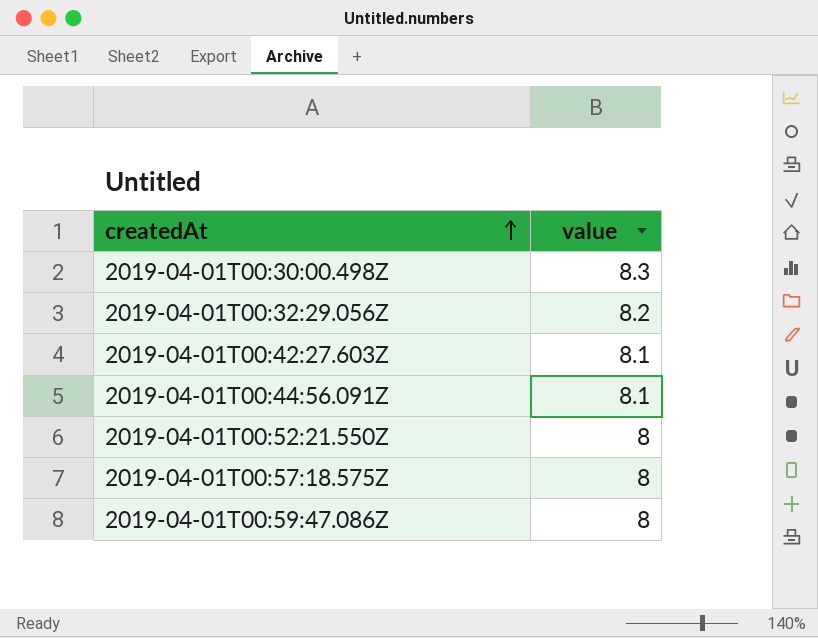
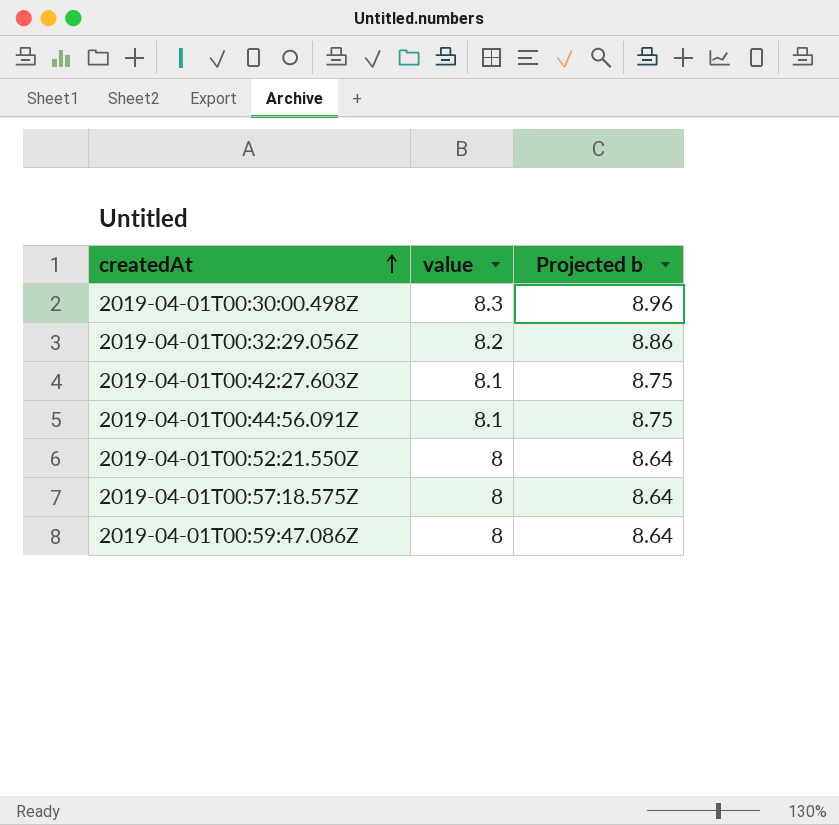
column Projected b | formula: none -> [value] * 1.08

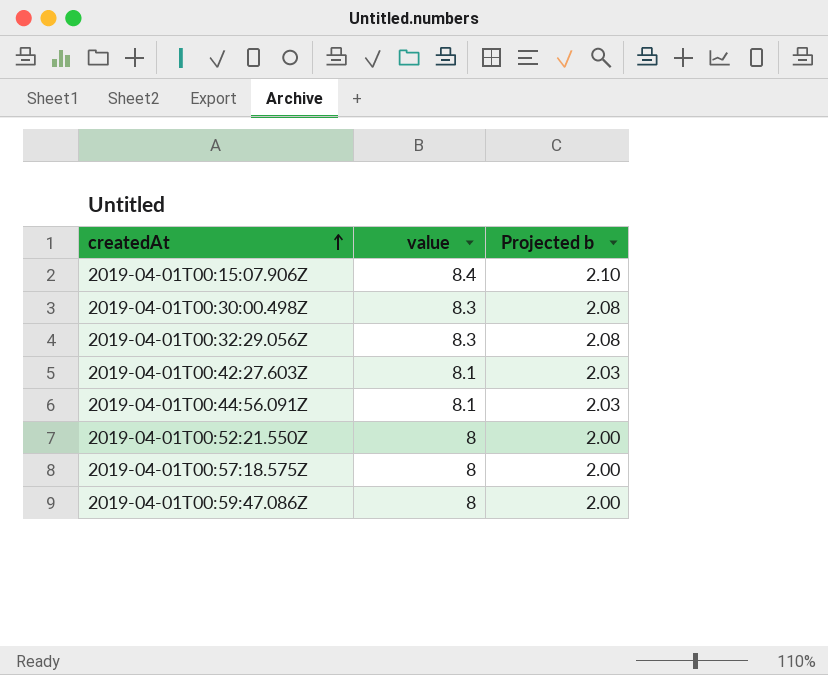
column Projected b | formula: [value] * 1.08 -> [value] * 0.25
row 2019-04-01T00:15:07.906Z: none -> 8.4 | 2.10
2019-04-01T00:32:29.056Z | value: 8.2 -> 8.3

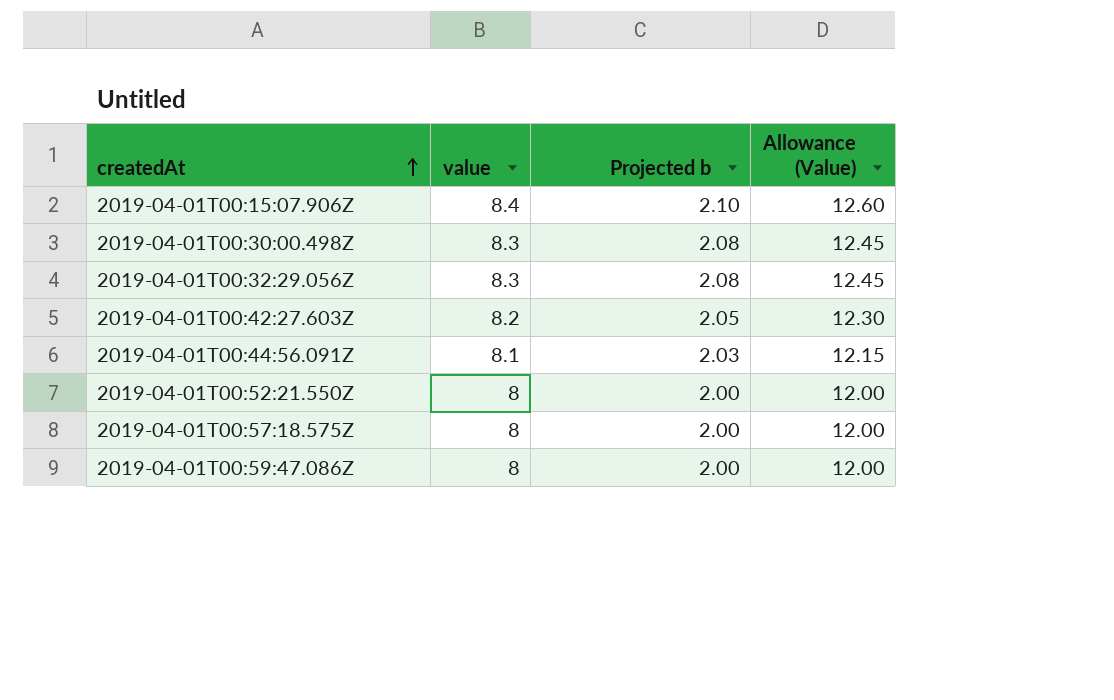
column Allowance (Value) | formula: none -> [value] * 1.5
2019-04-01T00:42:27.603Z | value: 8.1 -> 8.2
2019-04-01T00:42:27.603Z | Projected b: 2.03 -> 2.05

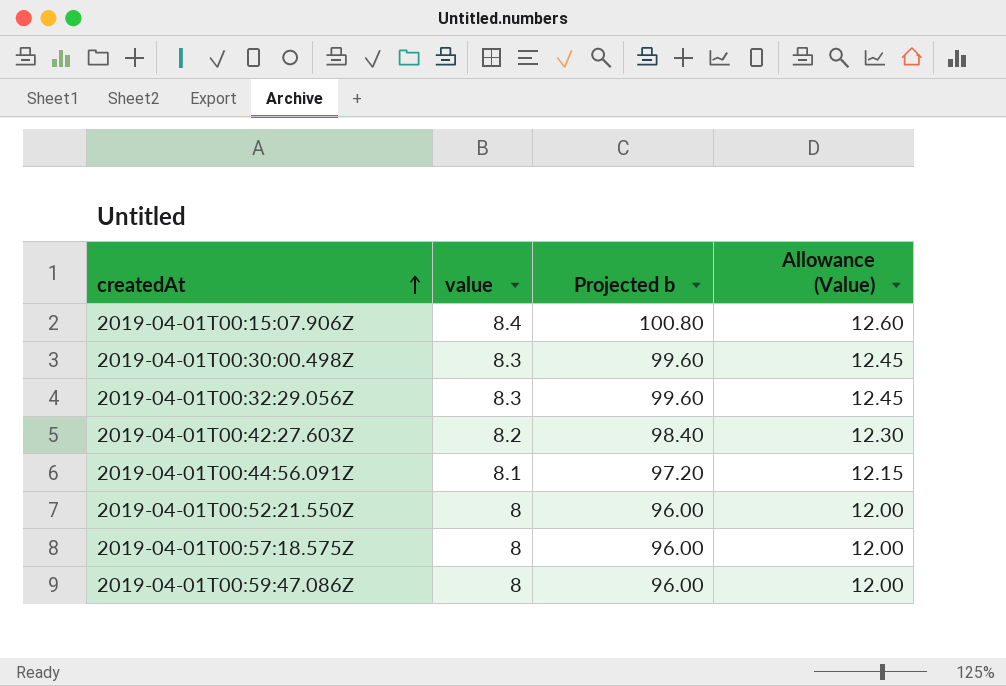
column Projected b | formula: [value] * 0.25 -> [value] * 12

